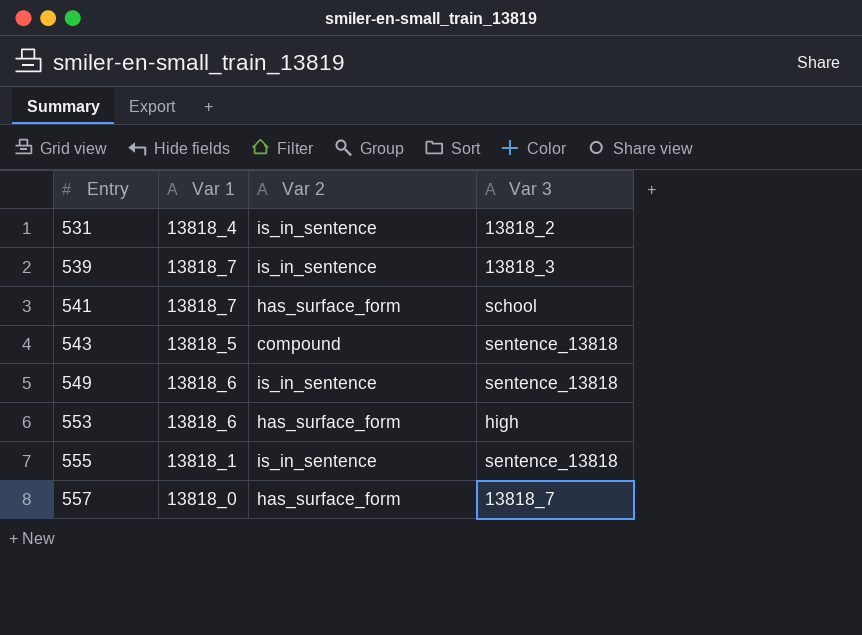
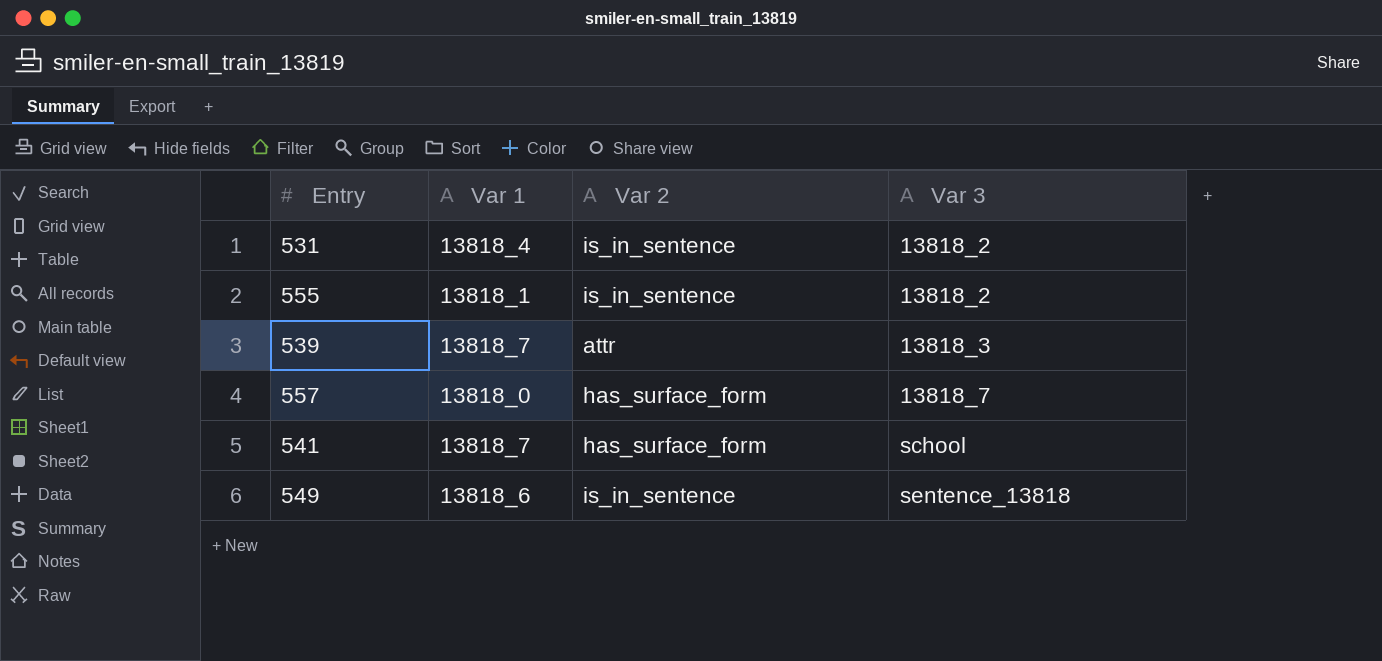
row order: Entry ascending -> Var 3 ascending
row 543: 13818_5 | compound | sentence_13818 -> none
row 553: 13818_6 | has_surface_form | high -> none
555 | Var 3: sentence_13818 -> 13818_2
539 | Var 2: is_in_sentence -> attr

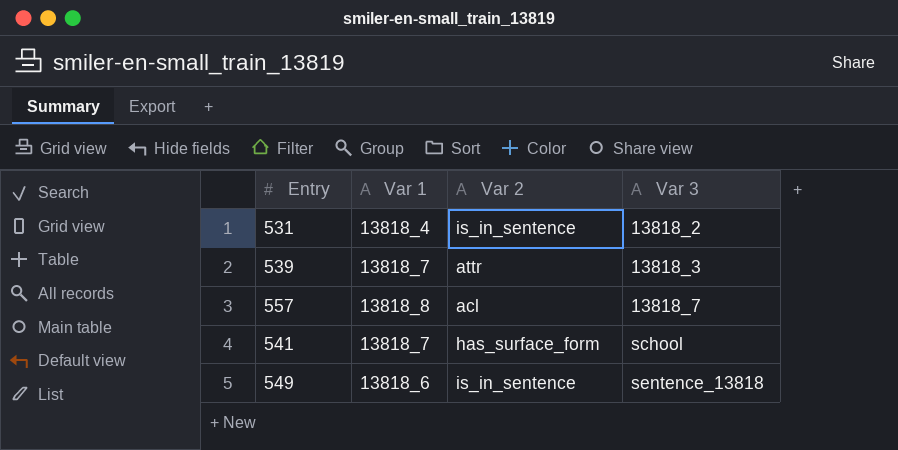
row 555: 13818_1 | is_in_sentence | 13818_2 -> none
557 | Var 1: 13818_0 -> 13818_8
557 | Var 2: has_surface_form -> acl

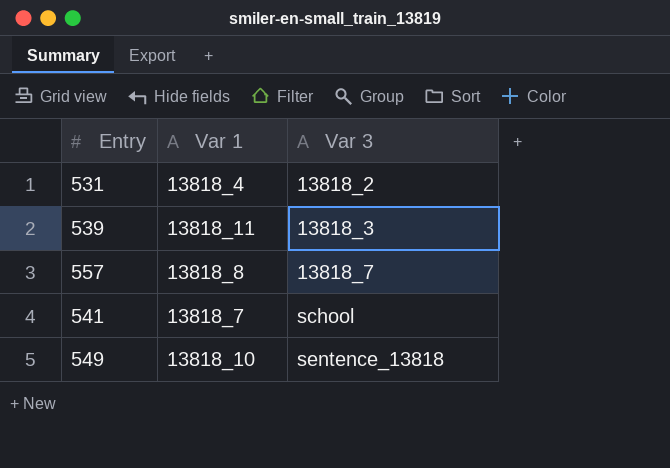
column Var 2 | position: 3 -> none
539 | Var 1: 13818_7 -> 13818_11
549 | Var 1: 13818_6 -> 13818_10

